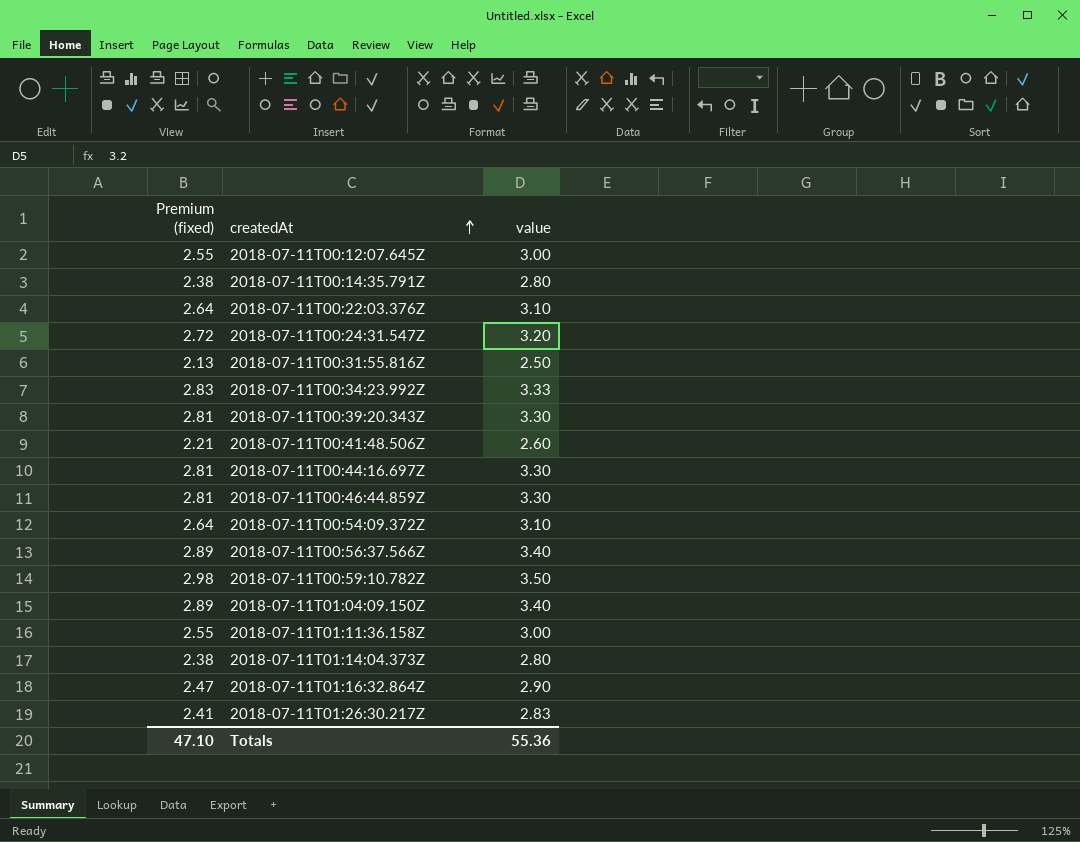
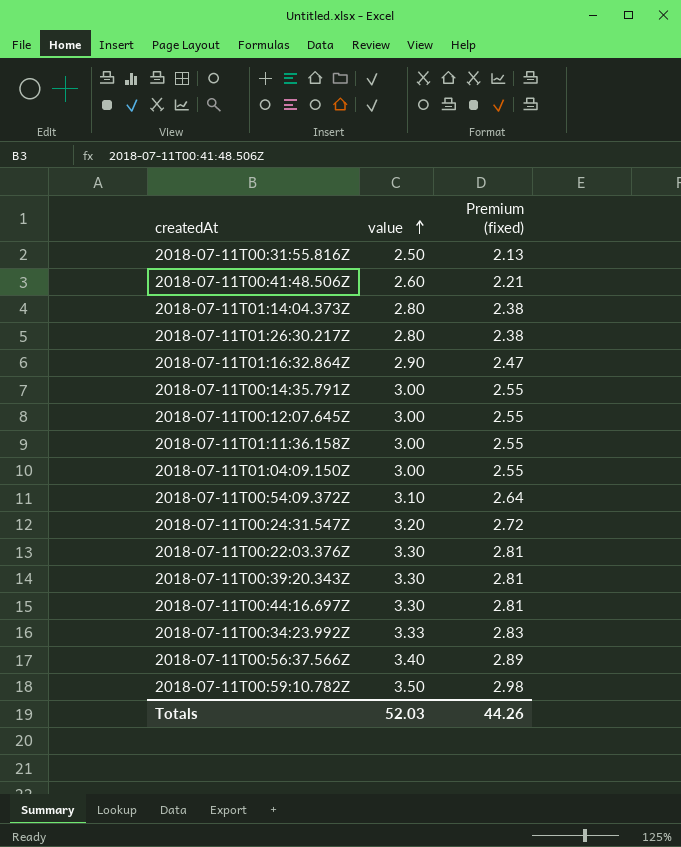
row order: createdAt ascending -> value ascending
column Premium (fixed) | position: 1 -> 3
row 2018-07-11T00:46:44.859Z: 2.81 | 3.30 -> none
2018-07-11T01:26:30.217Z | value: 2.83 -> 2.80
2018-07-11T01:26:30.217Z | Premium (fixed): 2.41 -> 2.38
2018-07-11T00:14:35.791Z | value: 2.80 -> 3.00
2018-07-11T00:14:35.791Z | Premium (fixed): 2.38 -> 2.55
2018-07-11T01:04:09.150Z | value: 3.40 -> 3.00
2018-07-11T01:04:09.150Z | Premium (fixed): 2.89 -> 2.55
2018-07-11T00:22:03.376Z | value: 3.10 -> 3.30
2018-07-11T00:22:03.376Z | Premium (fixed): 2.64 -> 2.81
Totals | value: 55.36 -> 52.03
Totals | Premium (fixed): 47.10 -> 44.26

